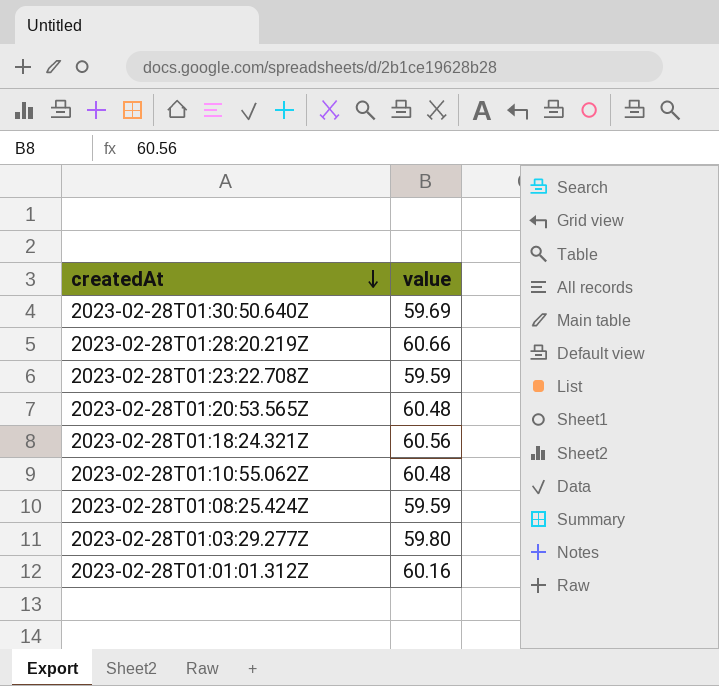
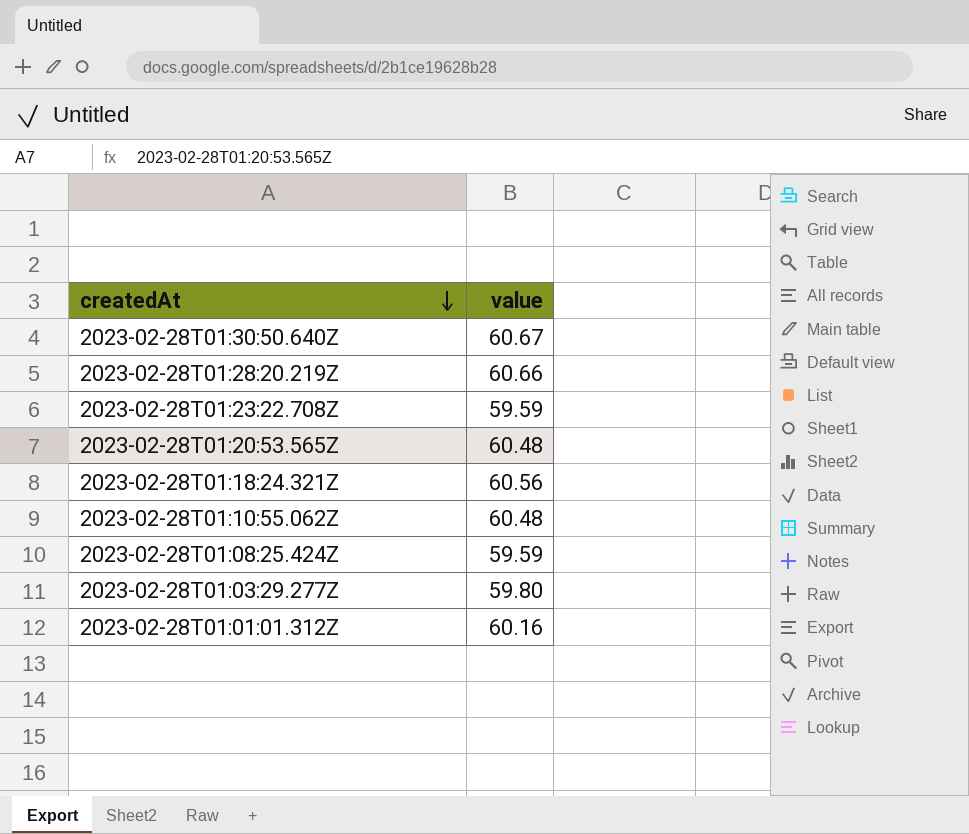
2023-02-28T01:30:50.640Z | value: 59.69 -> 60.67

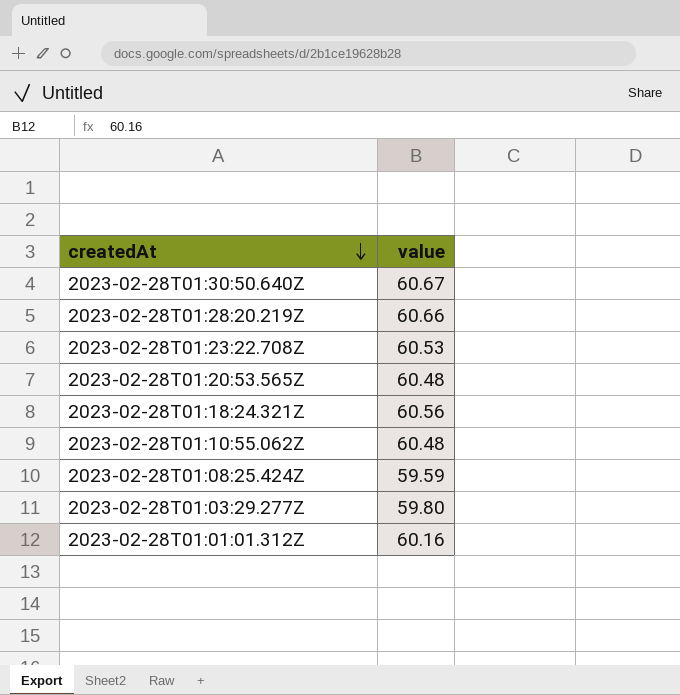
2023-02-28T01:23:22.708Z | value: 59.59 -> 60.53

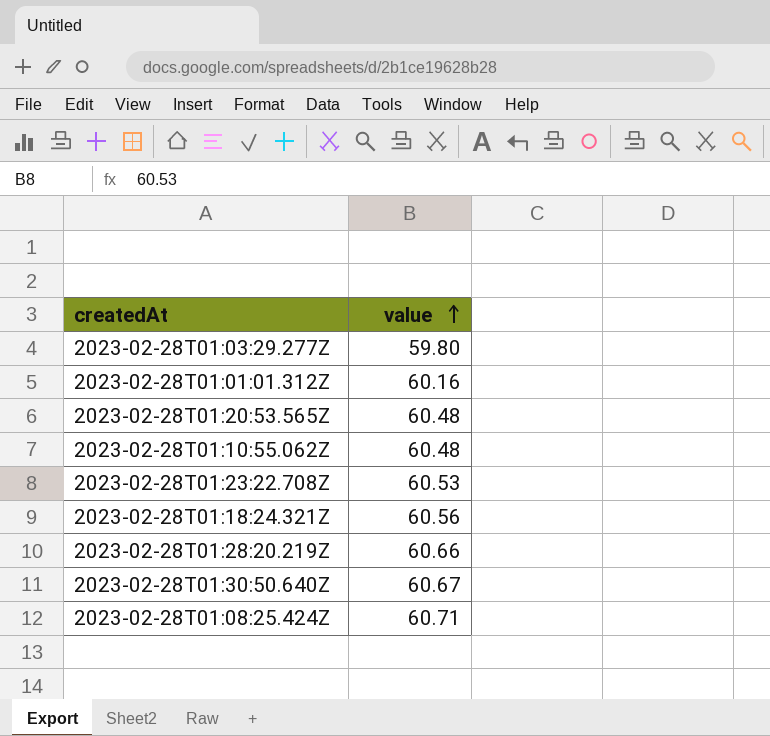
row order: createdAt descending -> value ascending
2023-02-28T01:08:25.424Z | value: 59.59 -> 60.71

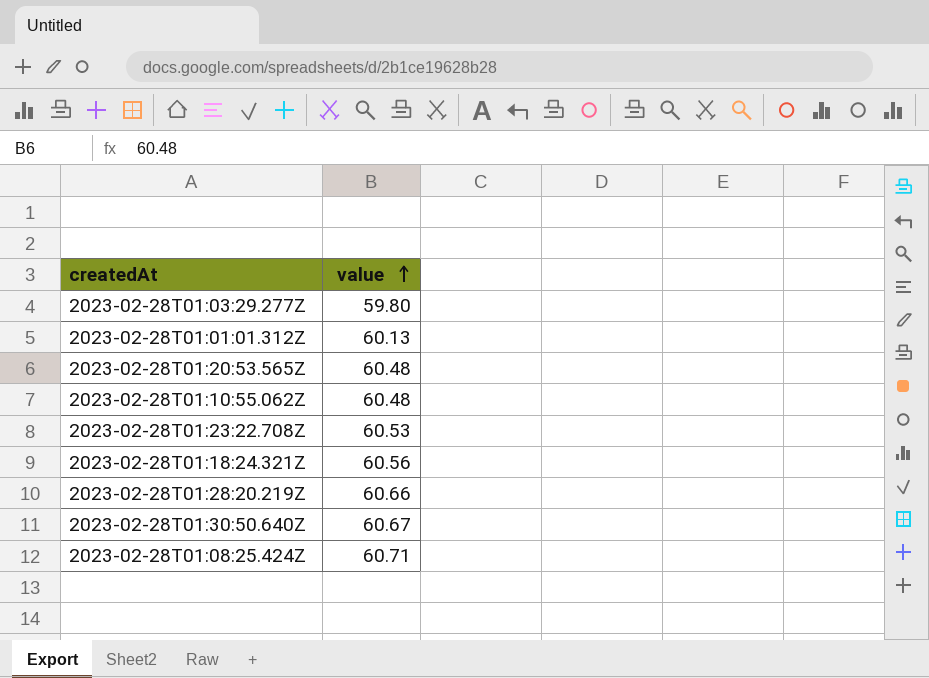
2023-02-28T01:01:01.312Z | value: 60.16 -> 60.13

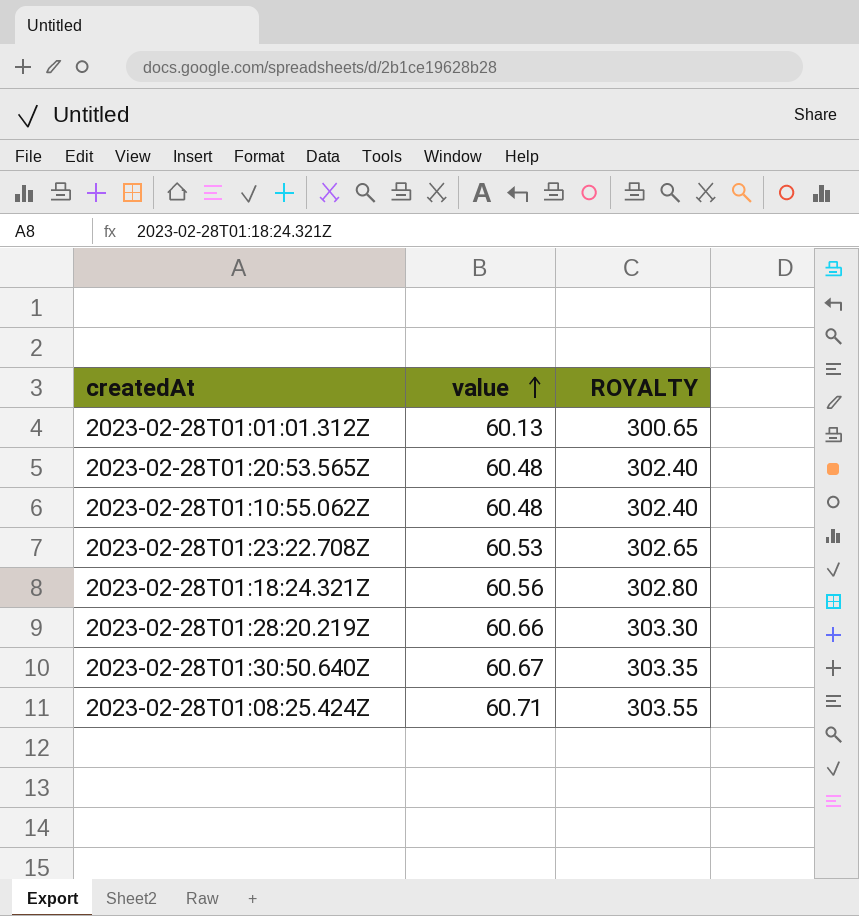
column ROYALTY | formula: none -> [value] * 5
row 2023-02-28T01:03:29.277Z: 59.80 -> none

